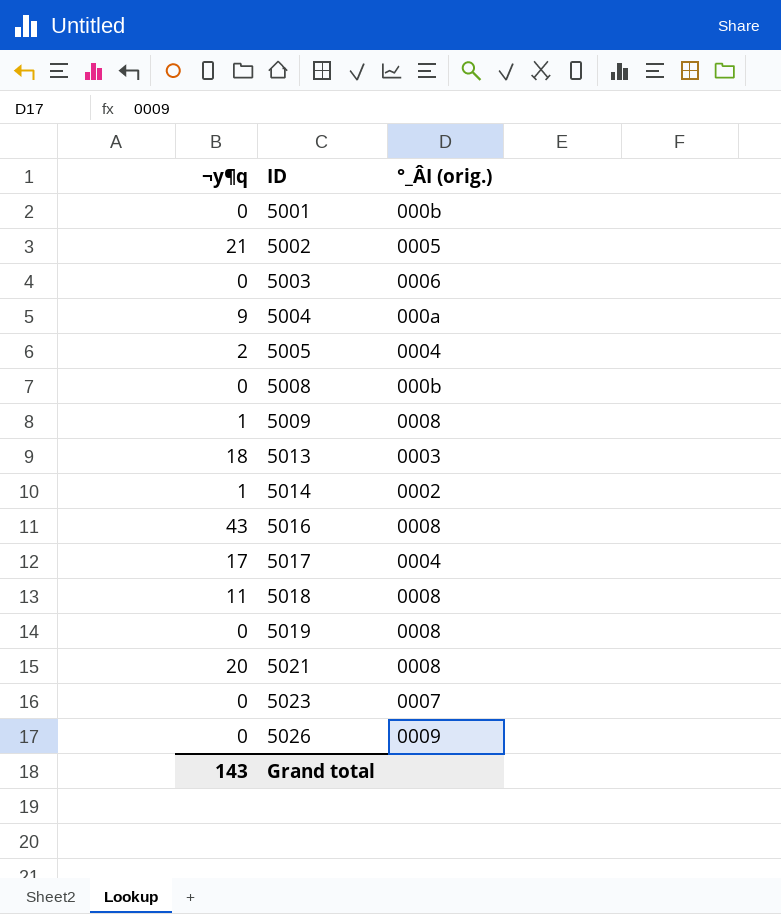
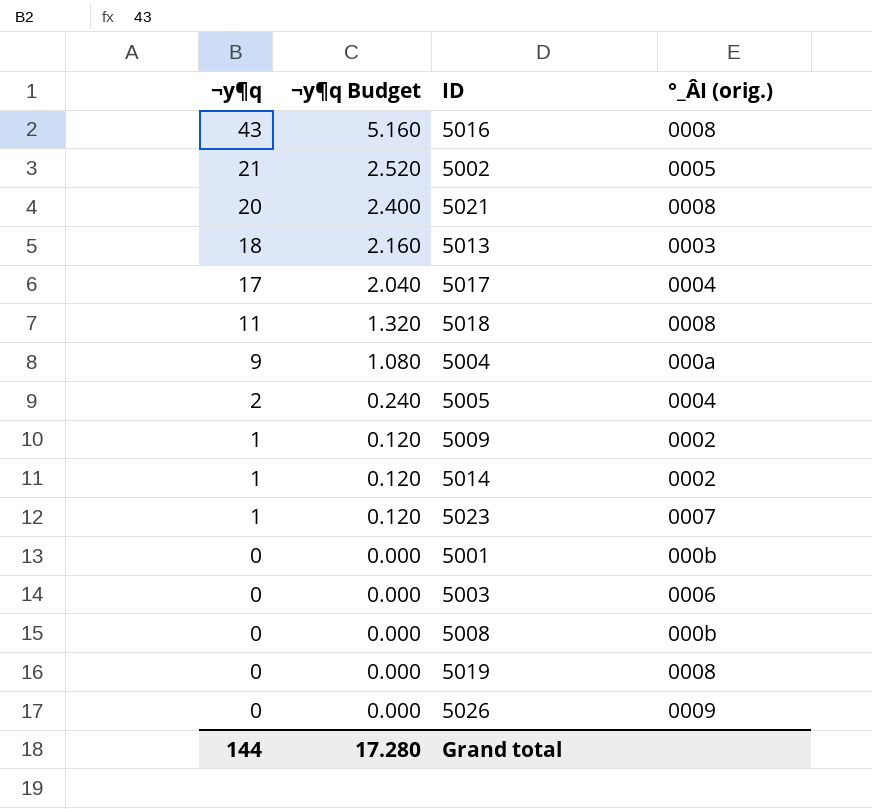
row order: ID ascending -> ¬y¶q descending
column ¬y¶q Budget | formula: none -> [¬y¶q] * 0.12
5009 | °_ÂI (orig.): 0008 -> 0002
5023 | ¬y¶q: 0 -> 1
Grand total | ¬y¶q: 143 -> 144

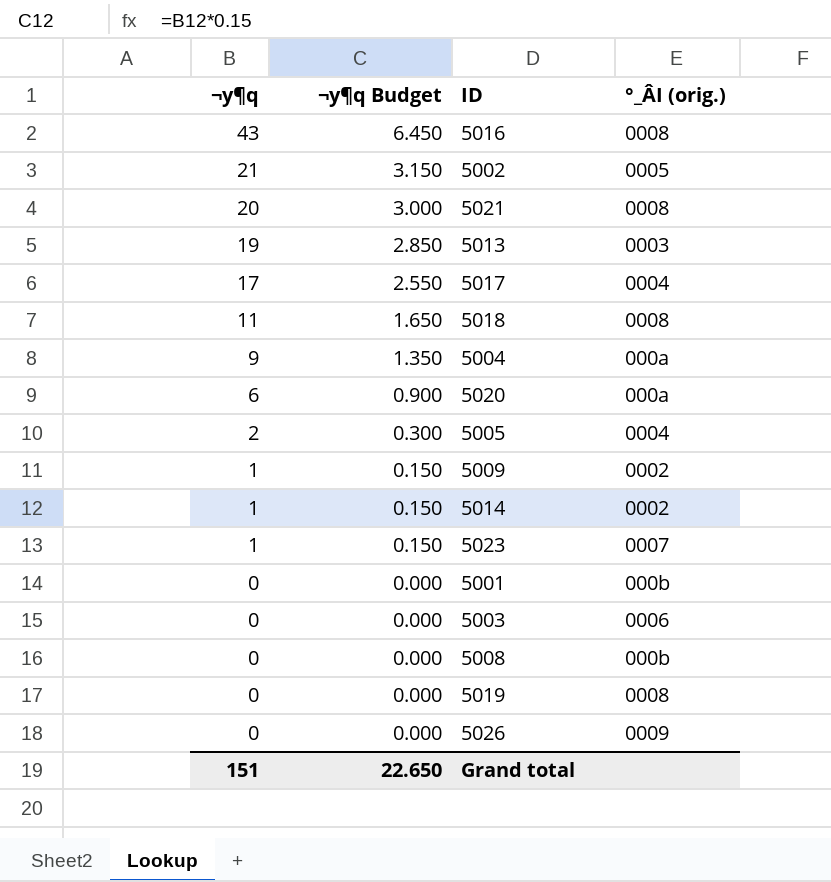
column ¬y¶q Budget | formula: [¬y¶q] * 0.12 -> [¬y¶q] * 0.15
5013 | ¬y¶q: 18 -> 19
row 5020: none -> 6 | 0.900 | 000a
Grand total | ¬y¶q: 144 -> 151
Grand total | ¬y¶q Budget: 17.280 -> 22.650

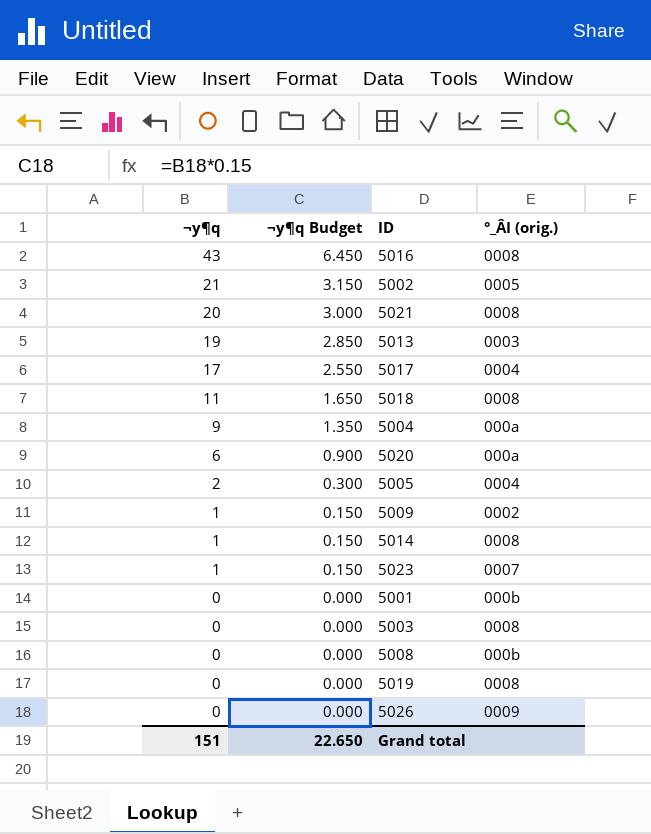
5014 | °_ÂI (orig.): 0002 -> 0008
5003 | °_ÂI (orig.): 0006 -> 0008

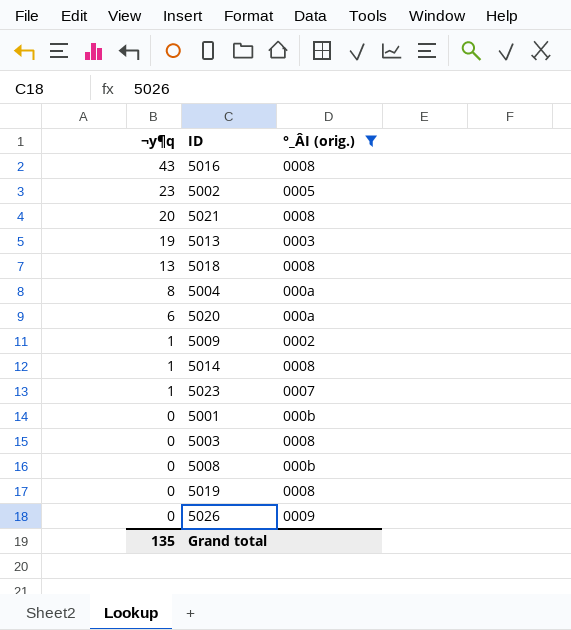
filter: none -> °_ÂI (orig.) != 0004
column ¬y¶q Budget | formula: [¬y¶q] * 0.15 -> none
5002 | ¬y¶q: 21 -> 23
5018 | ¬y¶q: 11 -> 13
5004 | ¬y¶q: 9 -> 8
Grand total | ¬y¶q: 151 -> 135

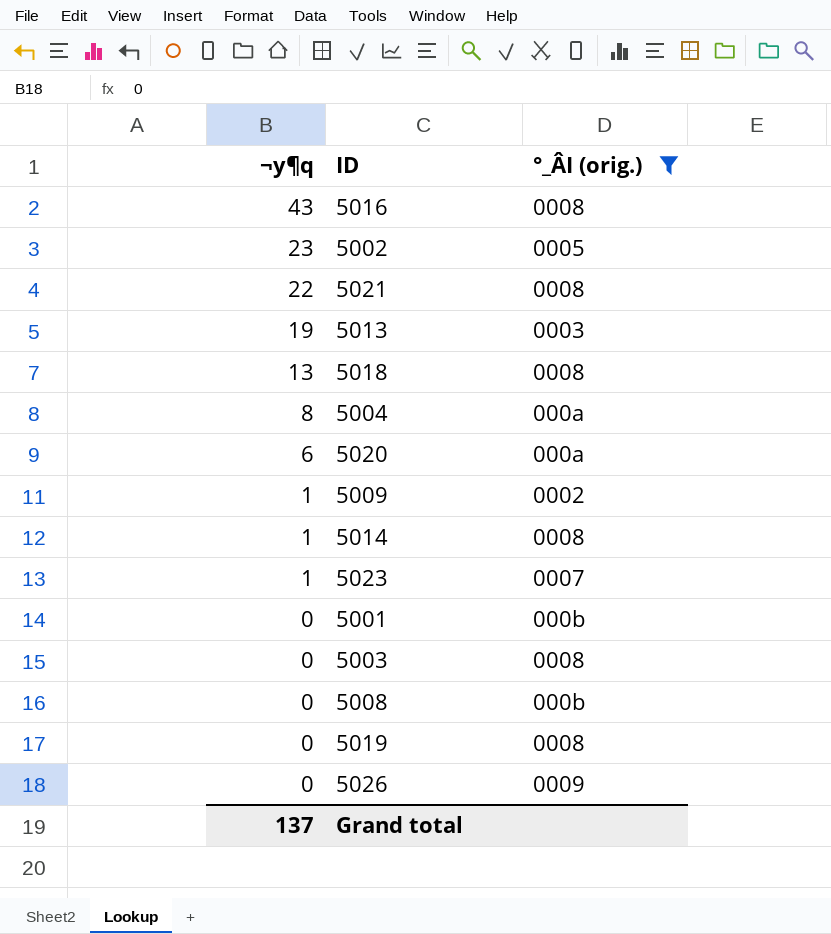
5021 | ¬y¶q: 20 -> 22
Grand total | ¬y¶q: 135 -> 137

